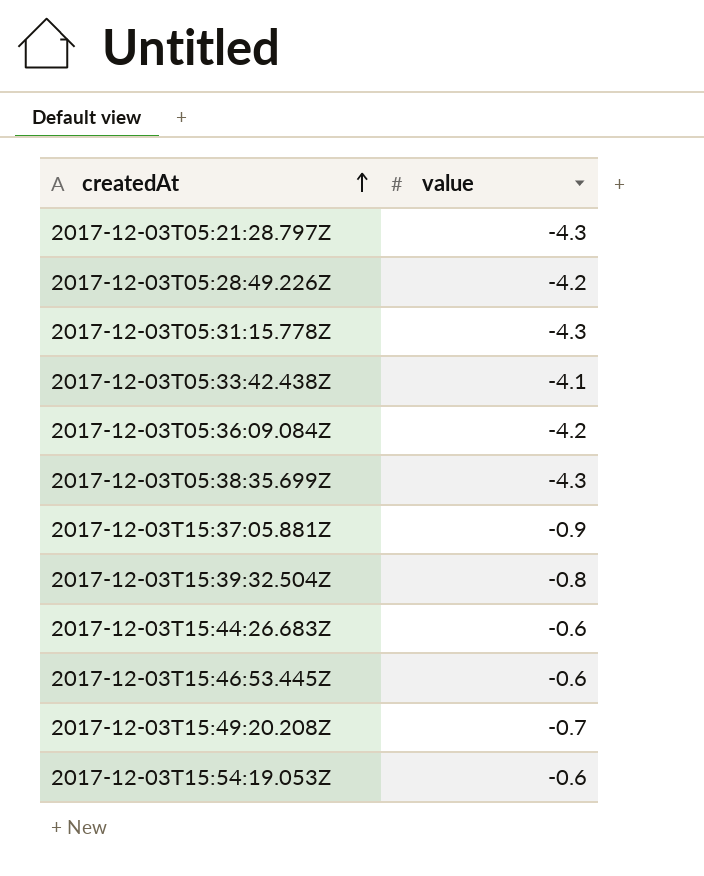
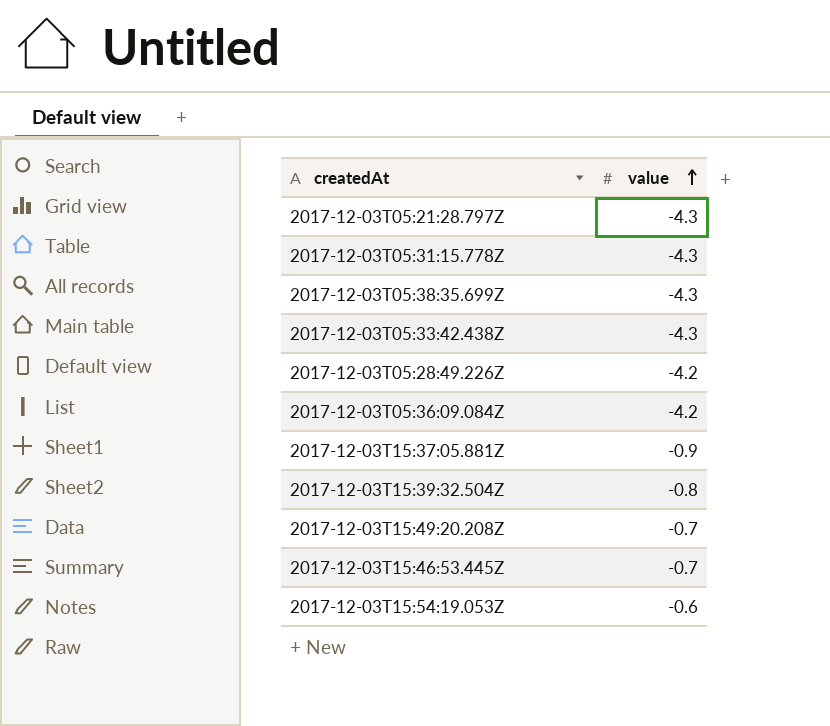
row order: createdAt ascending -> value ascending
row 2017-12-03T15:44:26.683Z: -0.6 -> none
2017-12-03T05:33:42.438Z | value: -4.1 -> -4.3
2017-12-03T15:46:53.445Z | value: -0.6 -> -0.7

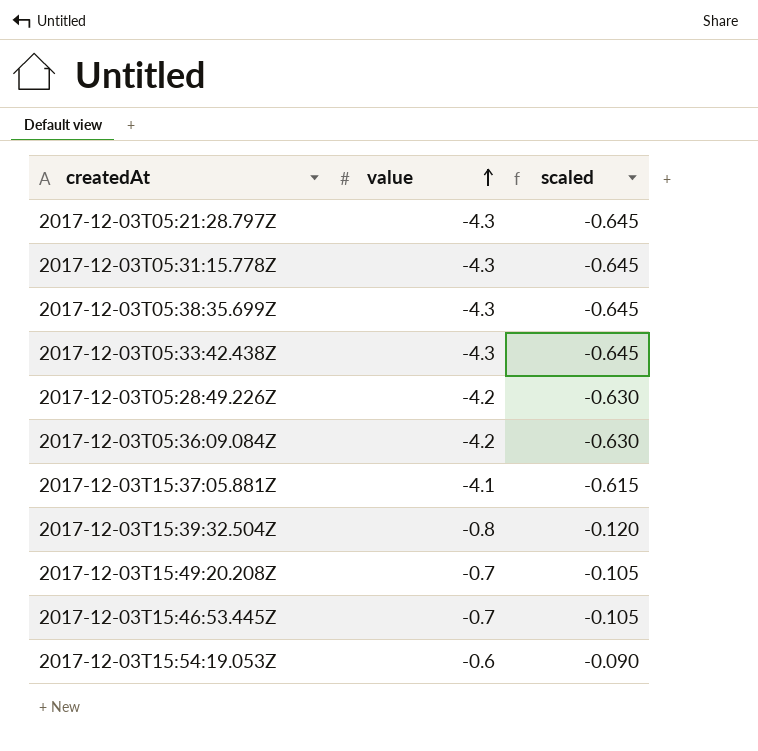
column scaled | formula: none -> [value] * 0.15
2017-12-03T15:37:05.881Z | value: -0.9 -> -4.1

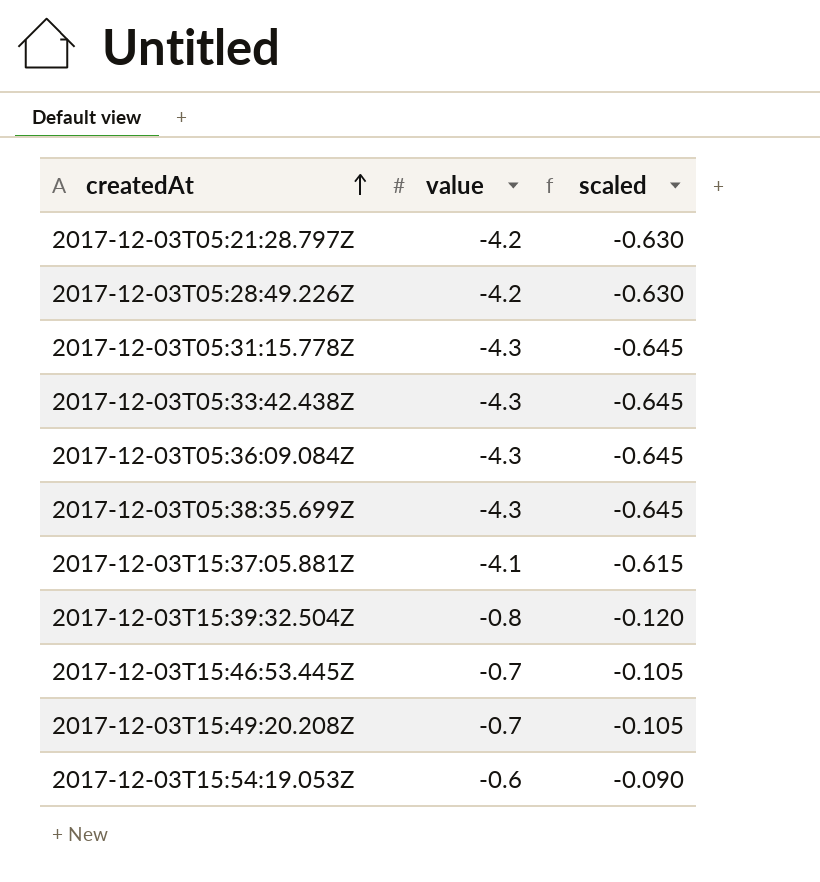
row order: value ascending -> createdAt ascending
2017-12-03T05:21:28.797Z | value: -4.3 -> -4.2
2017-12-03T05:21:28.797Z | scaled: -0.645 -> -0.630
2017-12-03T05:36:09.084Z | value: -4.2 -> -4.3
2017-12-03T05:36:09.084Z | scaled: -0.630 -> -0.645

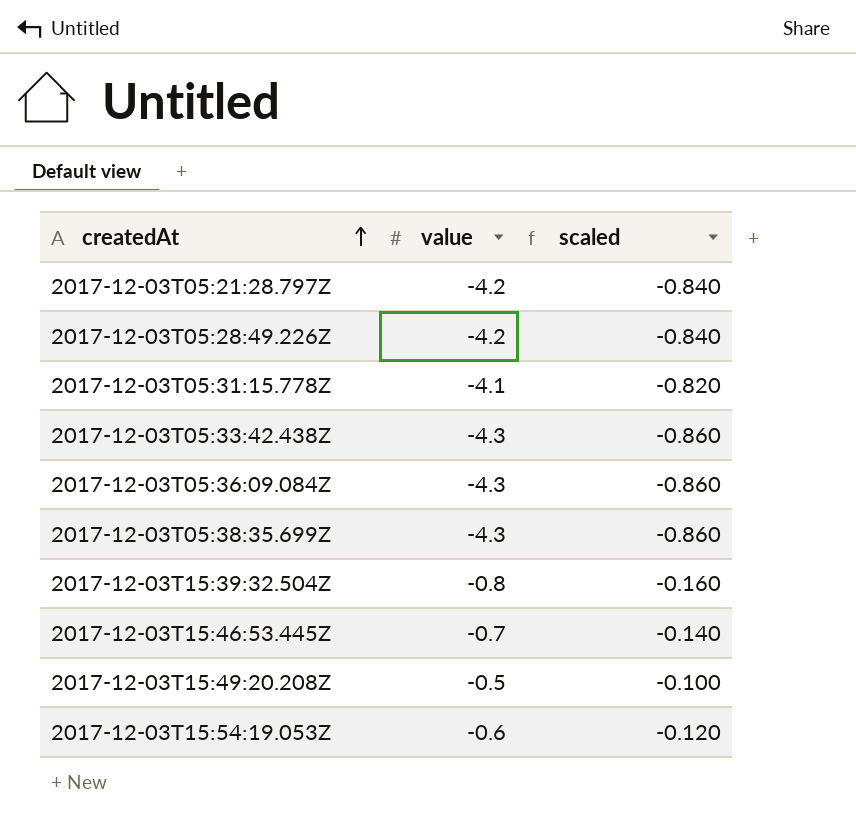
column scaled | formula: [value] * 0.15 -> [value] * 0.2
row 2017-12-03T15:37:05.881Z: -4.1 | -0.615 -> none
2017-12-03T05:31:15.778Z | value: -4.3 -> -4.1
2017-12-03T15:49:20.208Z | value: -0.7 -> -0.5

